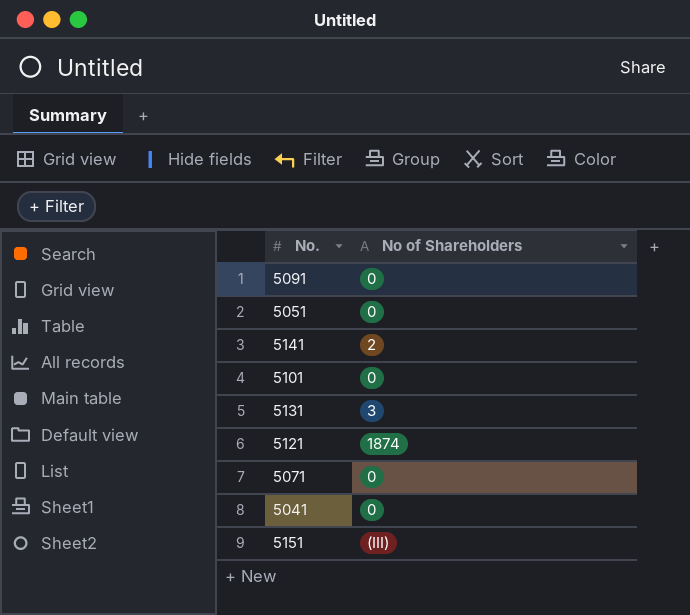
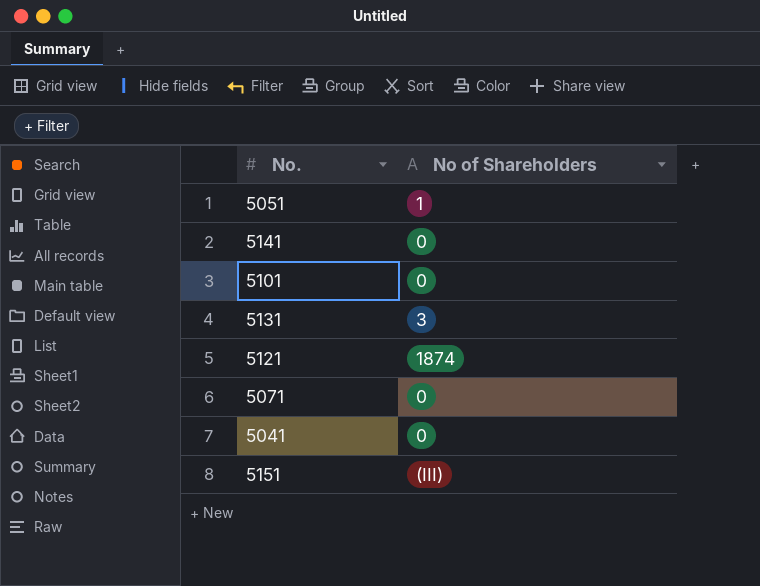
row 5091: 0 -> none
5051 | No of Shareholders: 0 -> 1
5141 | No of Shareholders: 2 -> 0

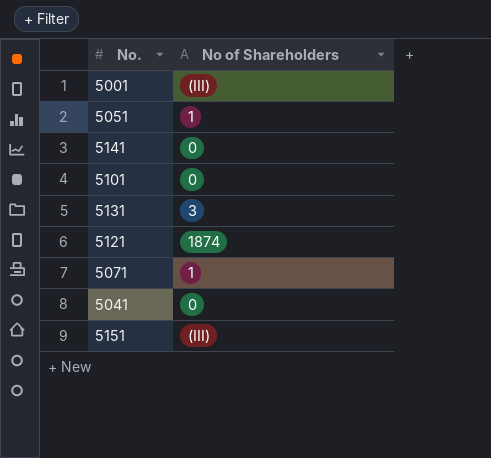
row 5001: none -> (III)
5071 | No of Shareholders: 0 -> 1

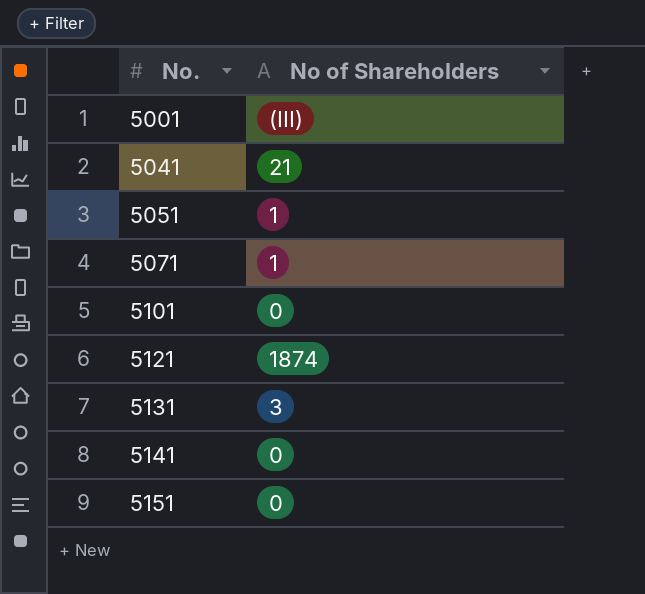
row order: none -> No. ascending
5041 | No of Shareholders: 0 -> 21
5151 | No of Shareholders: (III) -> 0

